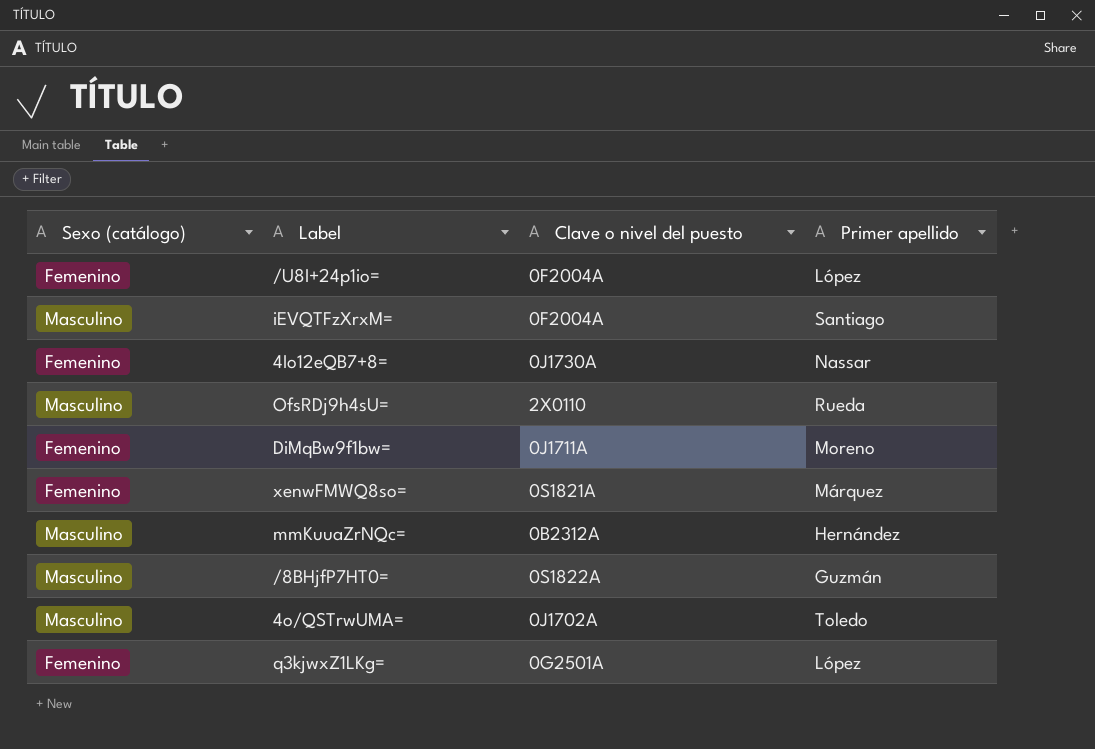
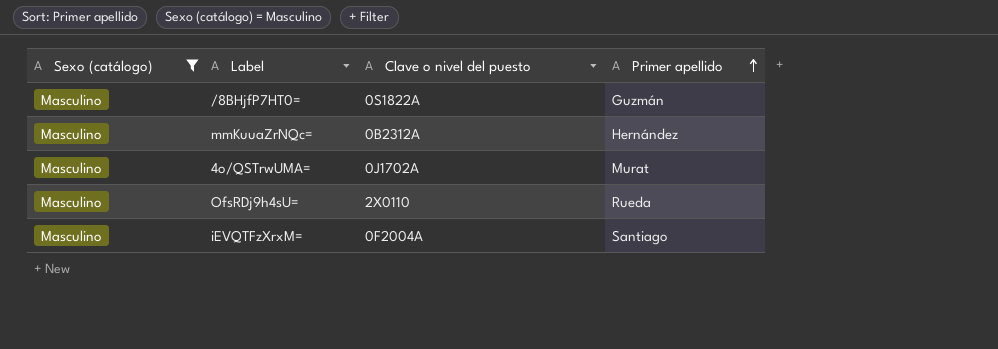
filter: none -> Sexo (catálogo) = Masculino
row order: none -> Primer apellido ascending
4o/QSTrwUMA= | Primer apellido: Toledo -> Murat

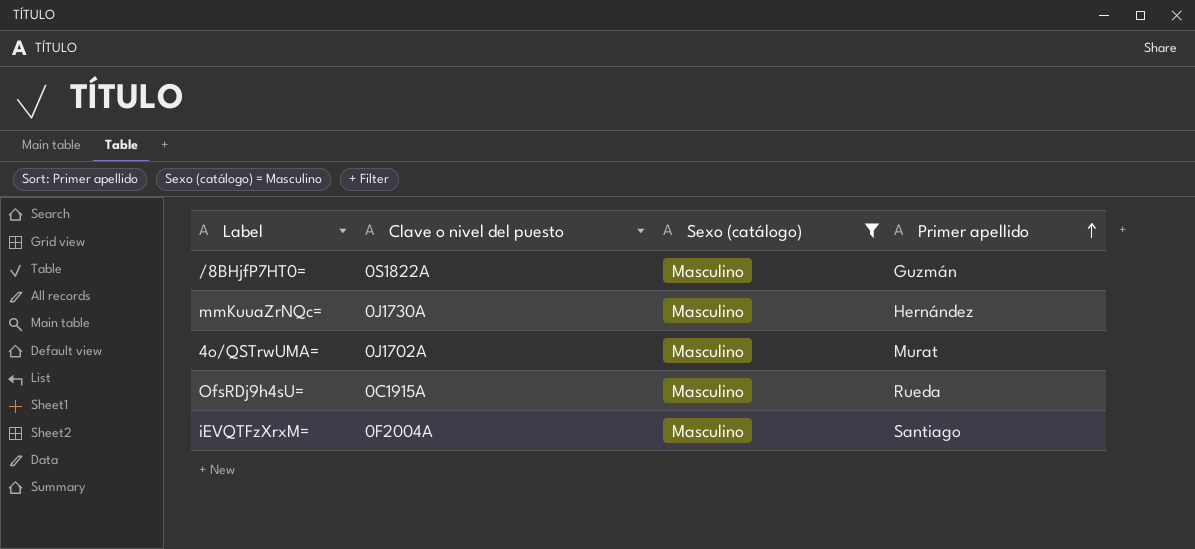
column Sexo (catálogo) | position: 1 -> 3
mmKuuaZrNQc= | Clave o nivel del puesto: 0B2312A -> 0J1730A
OfsRDj9h4sU= | Clave o nivel del puesto: 2X0110 -> 0C1915A

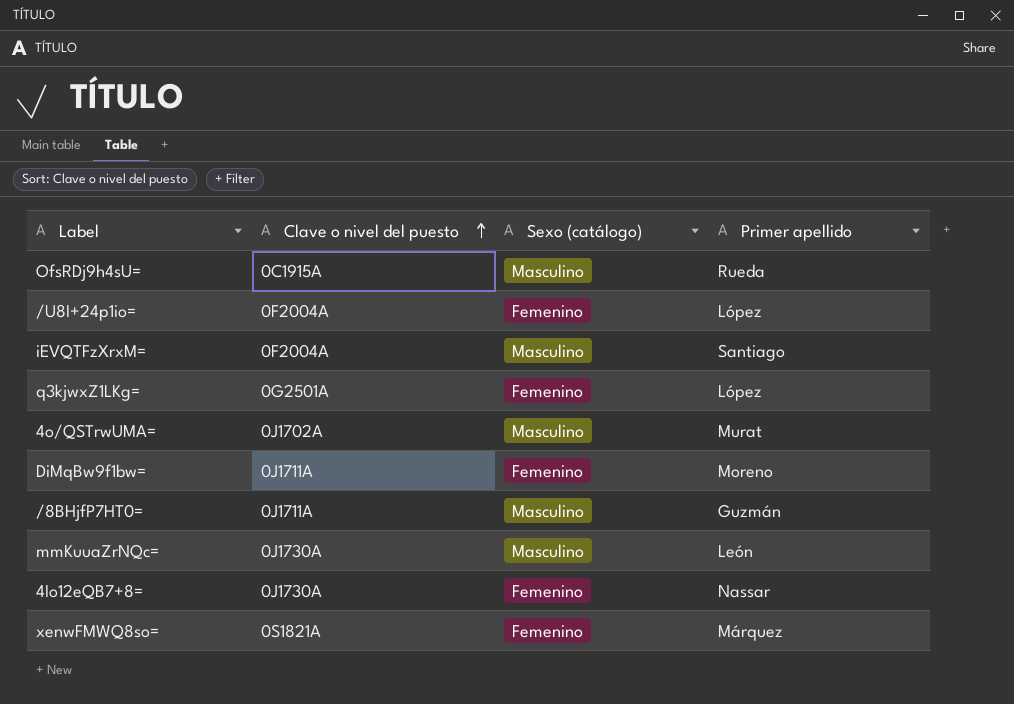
filter: Sexo (catálogo) = Masculino -> none
row order: Primer apellido ascending -> Clave o nivel del puesto ascending
/8BHjfP7HT0= | Clave o nivel del puesto: 0S1822A -> 0J1711A
mmKuuaZrNQc= | Primer apellido: Hernández -> León

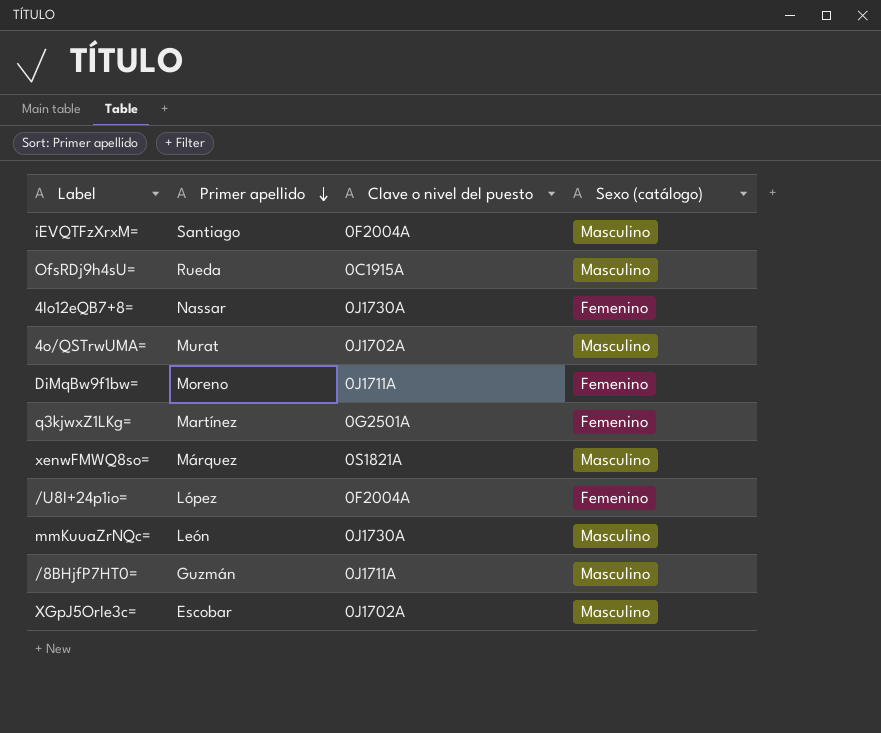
row order: Clave o nivel del puesto ascending -> Primer apellido descending
column Primer apellido | position: 4 -> 2
q3kjwxZ1LKg= | Primer apellido: López -> Martínez
xenwFMWQ8so= | Sexo (catálogo): Femenino -> Masculino
row XGpJ5OrIe3c=: none -> Escobar | 0J1702A | Masculino

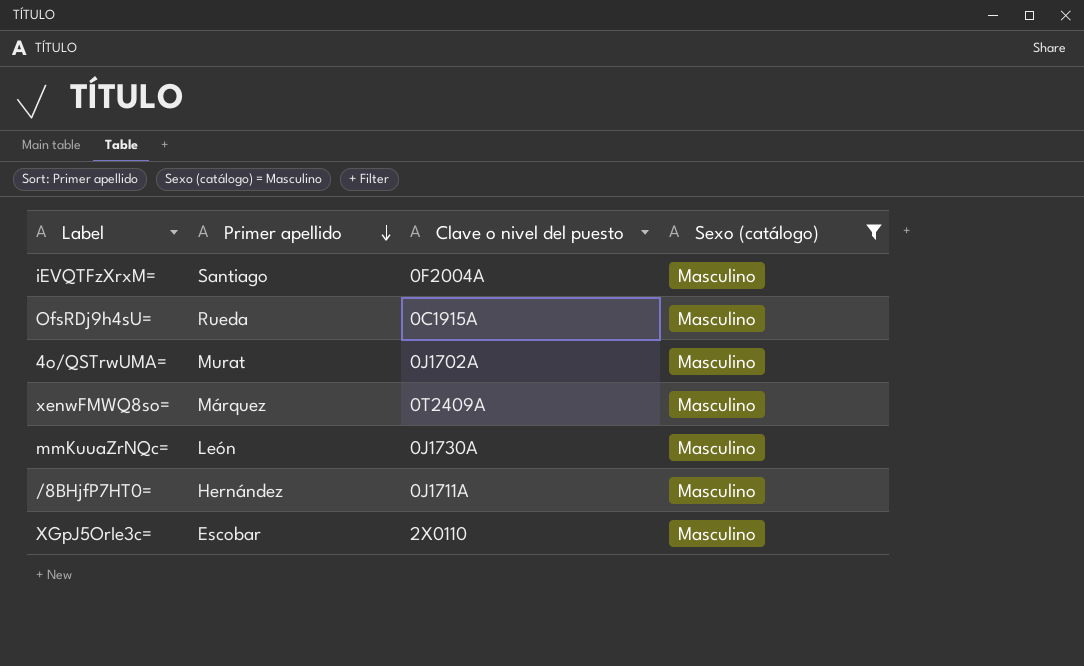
filter: none -> Sexo (catálogo) = Masculino
xenwFMWQ8so= | Clave o nivel del puesto: 0S1821A -> 0T2409A
/8BHjfP7HT0= | Primer apellido: Guzmán -> Hernández
XGpJ5OrIe3c= | Clave o nivel del puesto: 0J1702A -> 2X0110

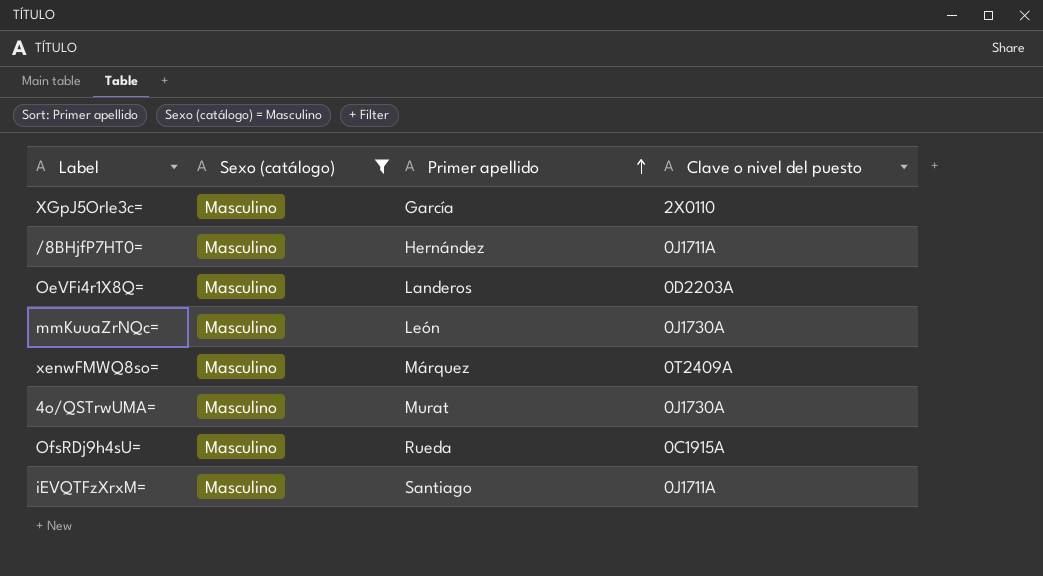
row order: Primer apellido descending -> Primer apellido ascending
column Sexo (catálogo) | position: 4 -> 2
XGpJ5OrIe3c= | Primer apellido: Escobar -> García
row OeVFi4r1X8Q=: none -> Masculino | Landeros | 0D2203A
4o/QSTrwUMA= | Clave o nivel del puesto: 0J1702A -> 0J1730A
iEVQTFzXrxM= | Clave o nivel del puesto: 0F2004A -> 0J1711A

